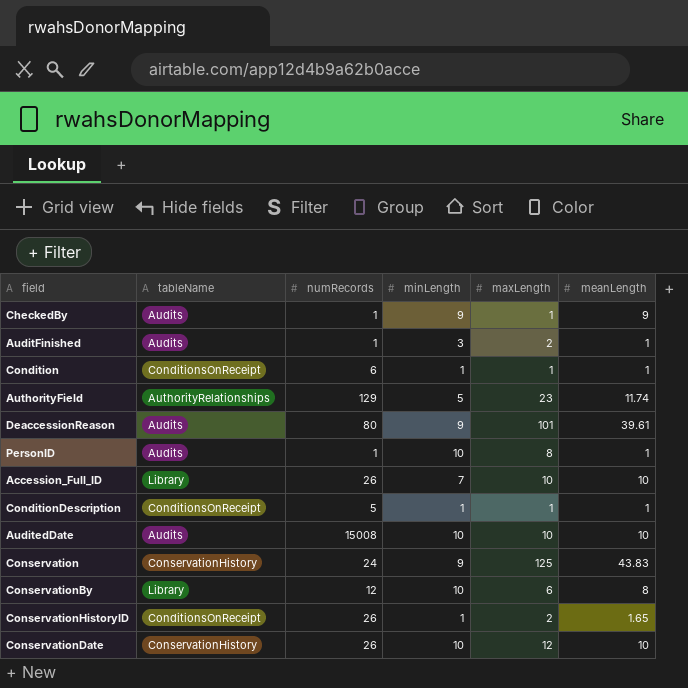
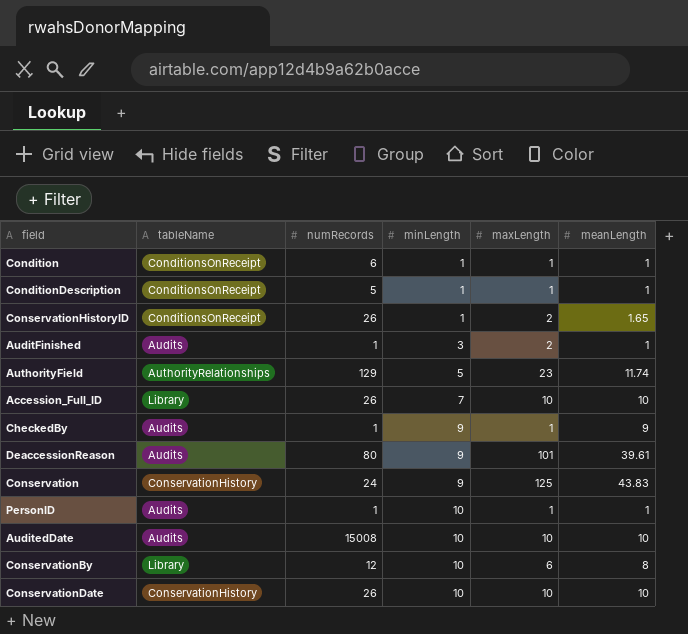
row order: none -> minLength ascending
PersonID | maxLength: 8 -> 1
ConservationDate | maxLength: 12 -> 10

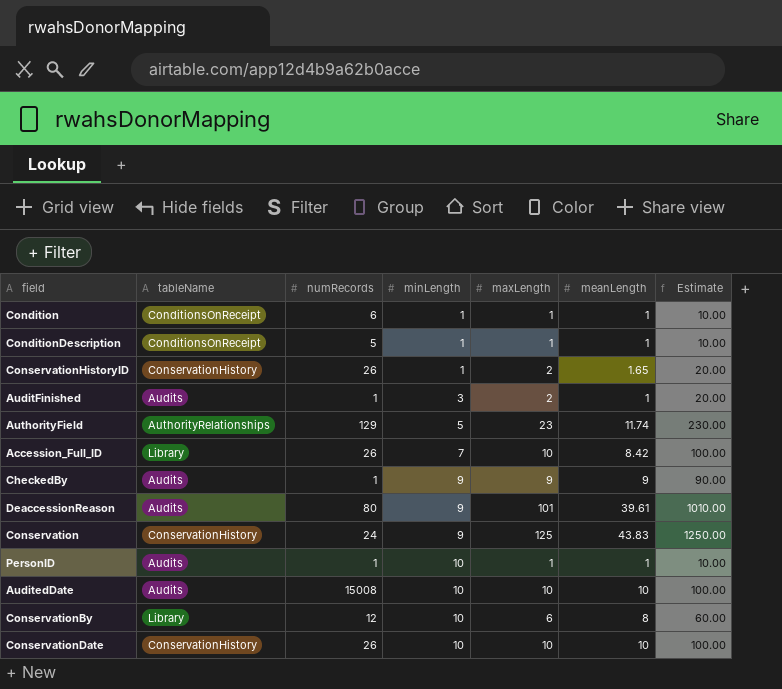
column Estimate | formula: none -> [maxLength] * 10
ConservationHistoryID | tableName: ConditionsOnReceipt -> ConservationHistory
Accession_Full_ID | meanLength: 10 -> 8.42
CheckedBy | maxLength: 1 -> 9

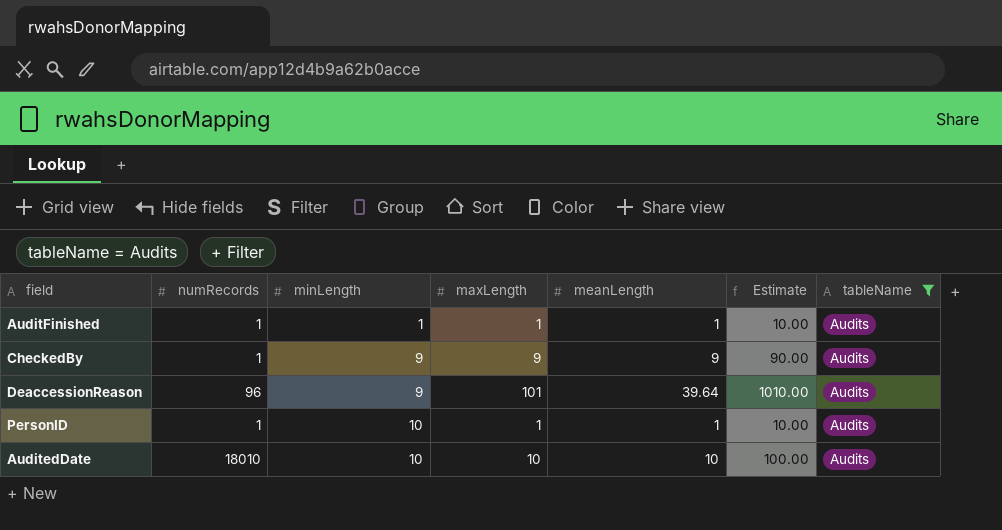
filter: none -> tableName = Audits
column tableName | position: 2 -> 7
AuditFinished | minLength: 3 -> 1
AuditFinished | maxLength: 2 -> 1
AuditFinished | Estimate: 20.00 -> 10.00
DeaccessionReason | numRecords: 80 -> 96
DeaccessionReason | meanLength: 39.61 -> 39.64
AuditedDate | numRecords: 15008 -> 18010

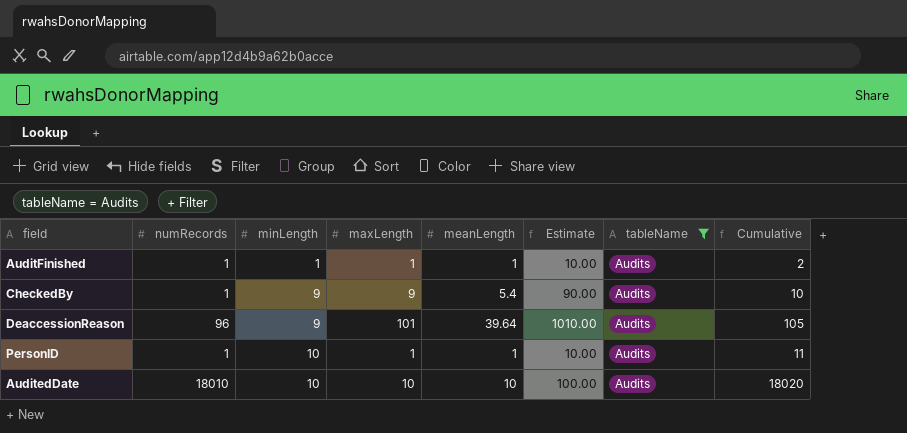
column Cumulative | formula: none -> [numRecords] + [minLength]
CheckedBy | meanLength: 9 -> 5.4

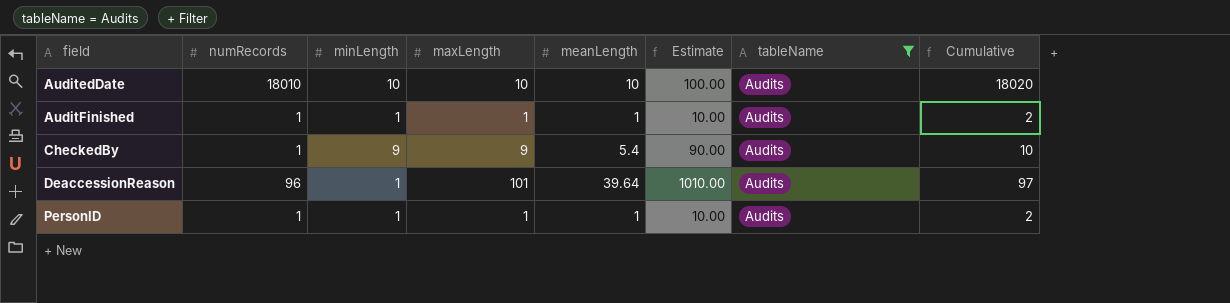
row order: minLength ascending -> field ascending
DeaccessionReason | minLength: 9 -> 1
DeaccessionReason | Cumulative: 105 -> 97
PersonID | minLength: 10 -> 1
PersonID | Cumulative: 11 -> 2

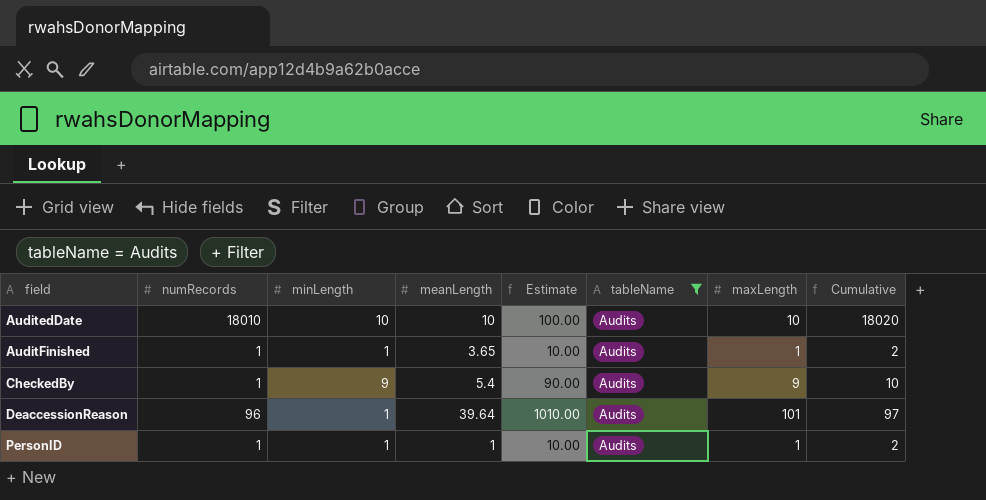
column maxLength | position: 4 -> 7
AuditFinished | meanLength: 1 -> 3.65

